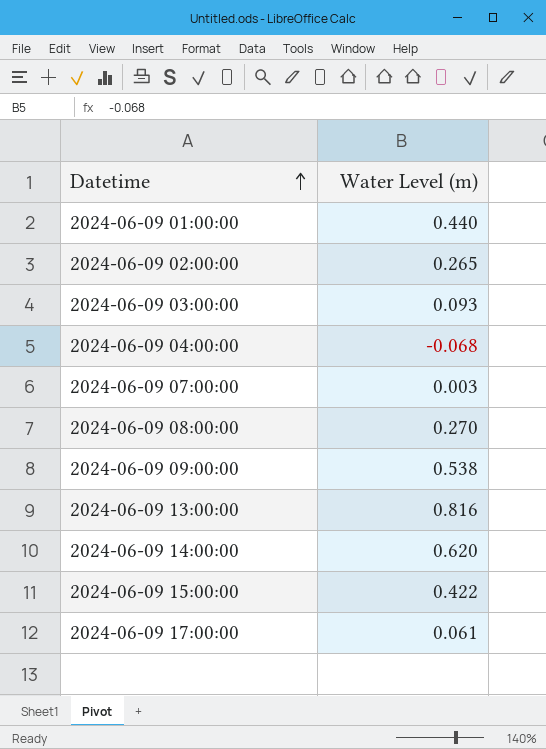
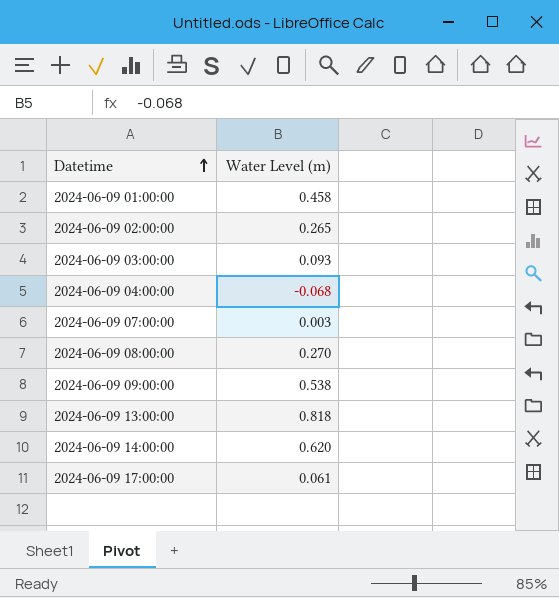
row 2024-06-09 15:00:00: 0.422 -> none
2024-06-09 01:00:00 | Water Level (m): 0.440 -> 0.458
2024-06-09 13:00:00 | Water Level (m): 0.816 -> 0.818

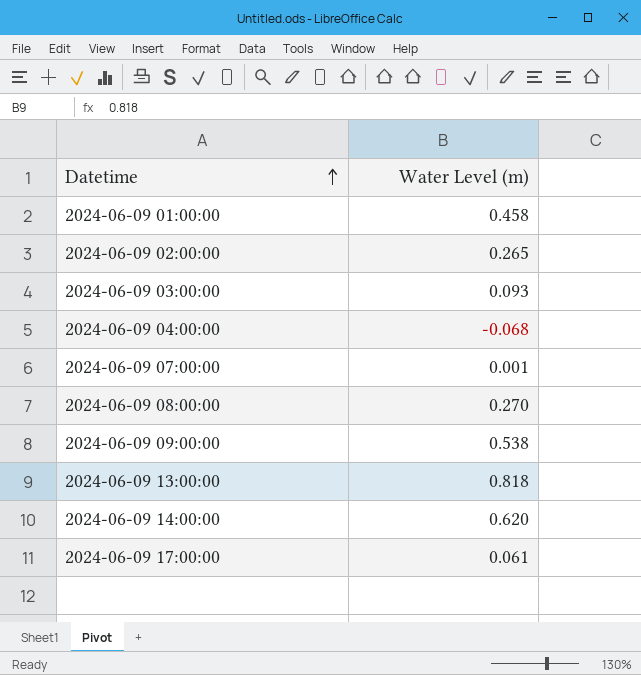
2024-06-09 07:00:00 | Water Level (m): 0.003 -> 0.001

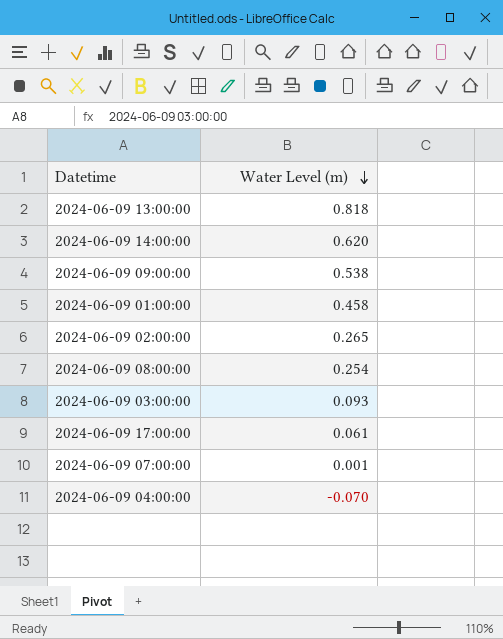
row order: Datetime ascending -> Water Level (m) descending
2024-06-09 08:00:00 | Water Level (m): 0.270 -> 0.254
2024-06-09 04:00:00 | Water Level (m): -0.068 -> -0.070

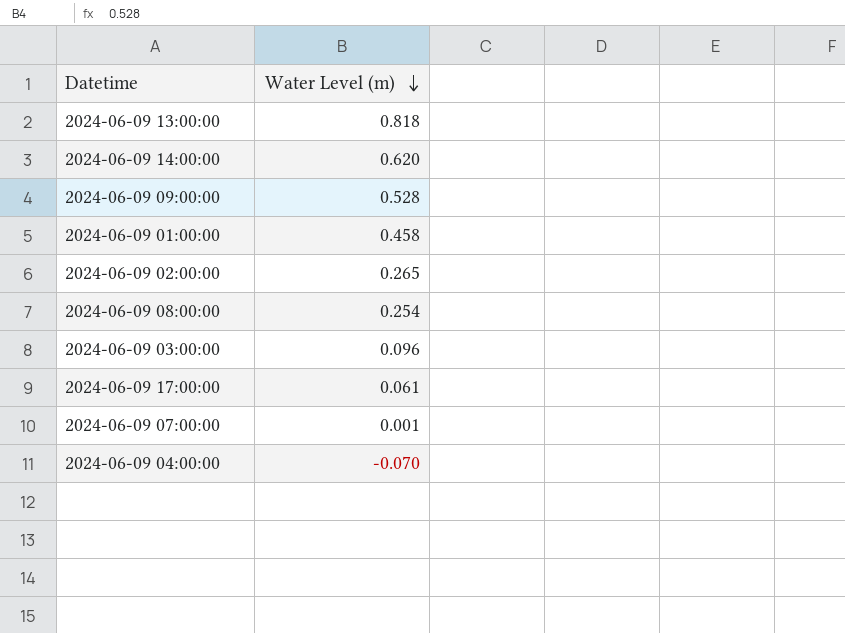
2024-06-09 09:00:00 | Water Level (m): 0.538 -> 0.528
2024-06-09 03:00:00 | Water Level (m): 0.093 -> 0.096

